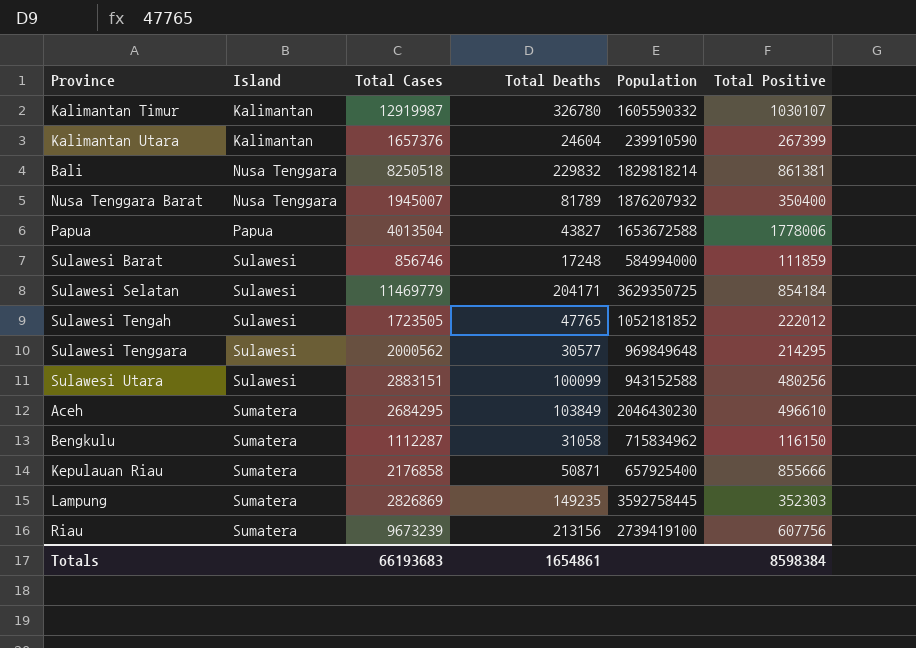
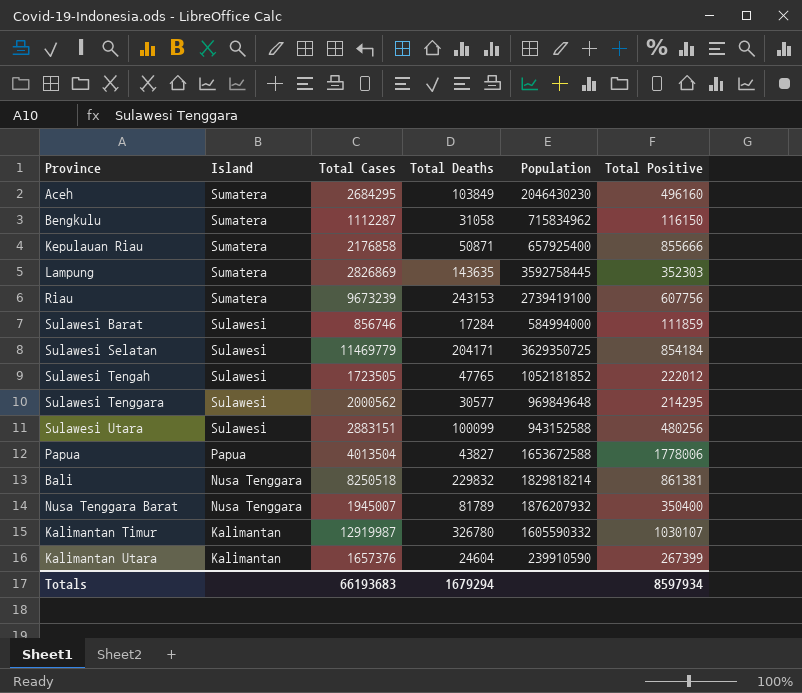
row order: Island ascending -> Island descending
Aceh | Total Positive: 496610 -> 496160
Lampung | Total Deaths: 149235 -> 143635
Riau | Total Deaths: 213156 -> 243153
Sulawesi Barat | Total Deaths: 17248 -> 17284
Totals | Total Deaths: 1654861 -> 1679294
Totals | Total Positive: 8598384 -> 8597934

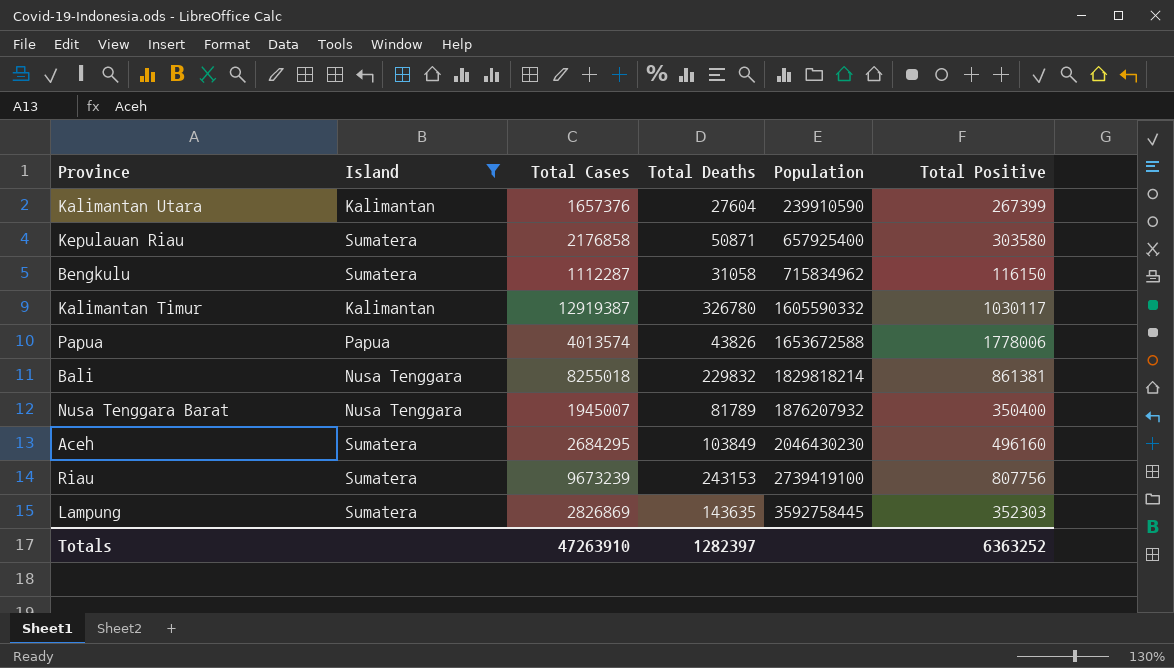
filter: none -> Island != Sulawesi
row order: Island descending -> Population ascending
Kalimantan Utara | Total Deaths: 24604 -> 27604
Kepulauan Riau | Total Positive: 855666 -> 303580
Kalimantan Timur | Total Cases: 12919987 -> 12919387
Kalimantan Timur | Total Positive: 1030107 -> 1030117
Papua | Total Cases: 4013504 -> 4013574
Papua | Total Deaths: 43827 -> 43826
Bali | Total Cases: 8250518 -> 8255018
Riau | Total Positive: 607756 -> 807756
Totals | Total Cases: 66193683 -> 47263910
Totals | Total Deaths: 1679294 -> 1282397
Totals | Total Positive: 8597934 -> 6363252

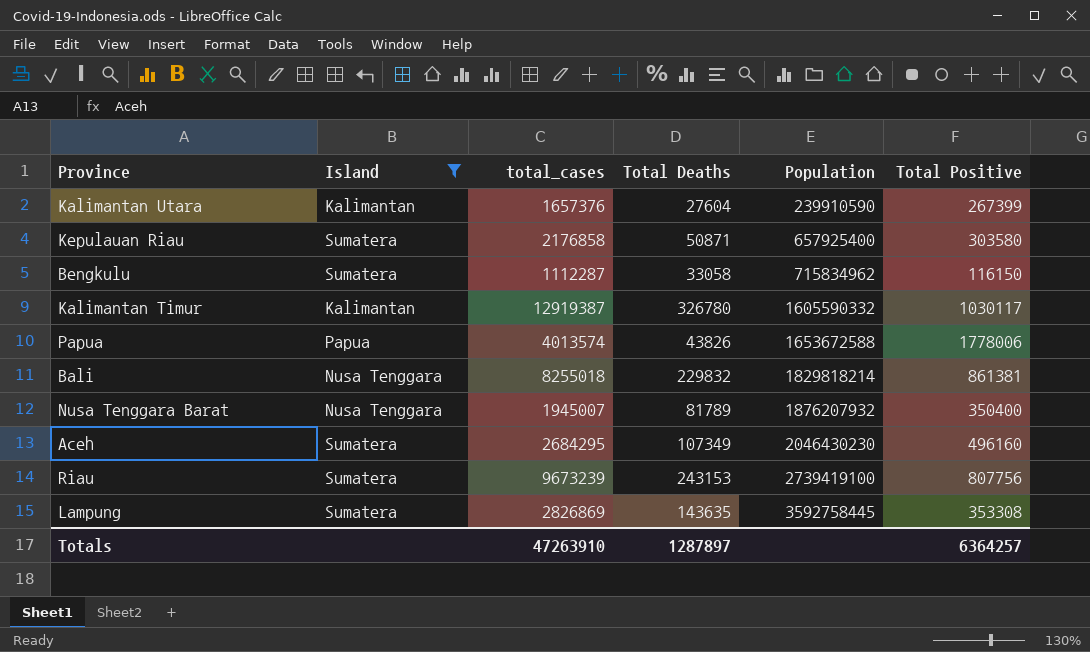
column name: Total Cases -> total_cases
Bengkulu | Total Deaths: 31058 -> 33058
Aceh | Total Deaths: 103849 -> 107349
Lampung | Total Positive: 352303 -> 353308
Totals | Total Deaths: 1282397 -> 1287897
Totals | Total Positive: 6363252 -> 6364257

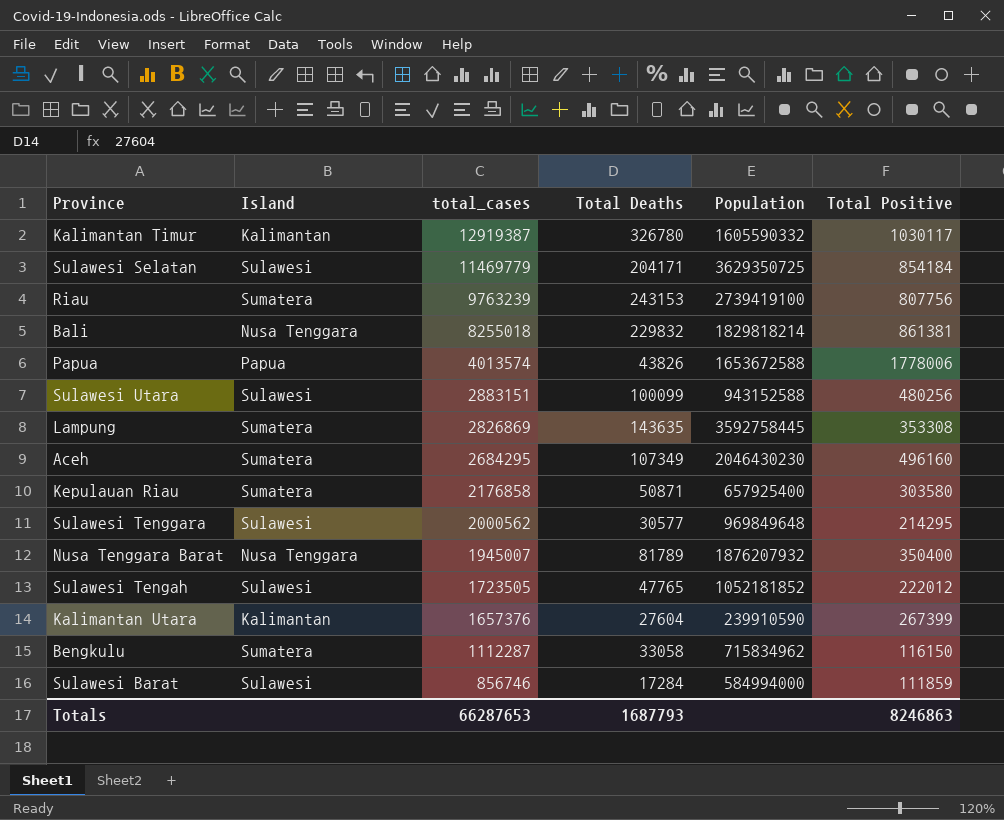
filter: Island != Sulawesi -> none
row order: Population ascending -> total_cases descending
Riau | total_cases: 9673239 -> 9763239
Totals | total_cases: 47263910 -> 66287653
Totals | Total Deaths: 1287897 -> 1687793
Totals | Total Positive: 6364257 -> 8246863

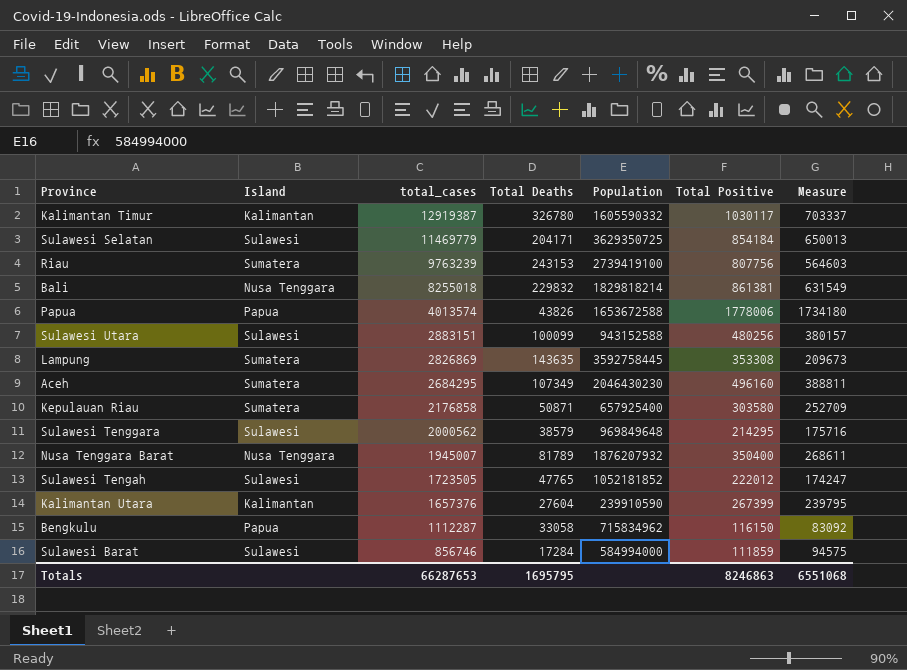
column Measure | formula: none -> [Total Positive] - [Total Deaths]
Sulawesi Tenggara | Total Deaths: 30577 -> 38579
Bengkulu | Island: Sumatera -> Papua
Totals | Total Deaths: 1687793 -> 1695795

